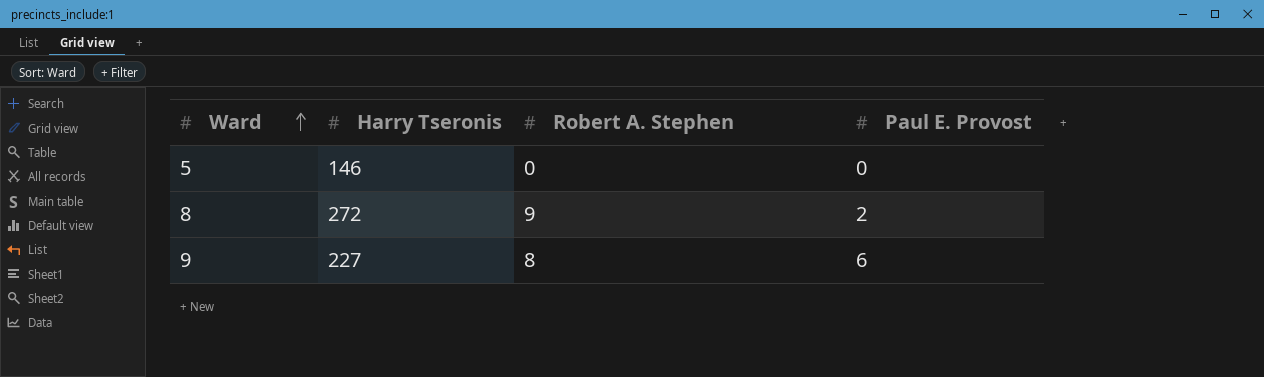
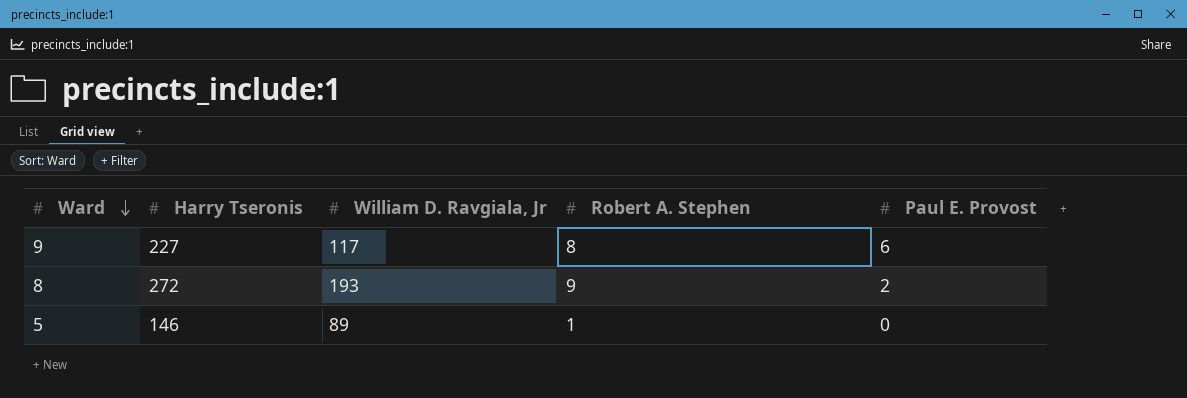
row order: Ward ascending -> Ward descending
column William D. Ravgiala, Jr | position: none -> 3
5 | Robert A. Stephen: 0 -> 1

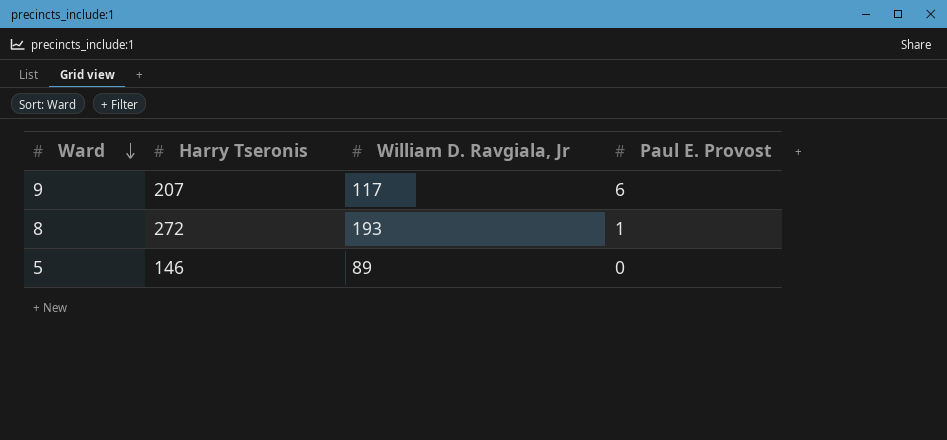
column Robert A. Stephen | position: 4 -> none
9 | Harry Tseronis: 227 -> 207
8 | Paul E. Provost: 2 -> 1

